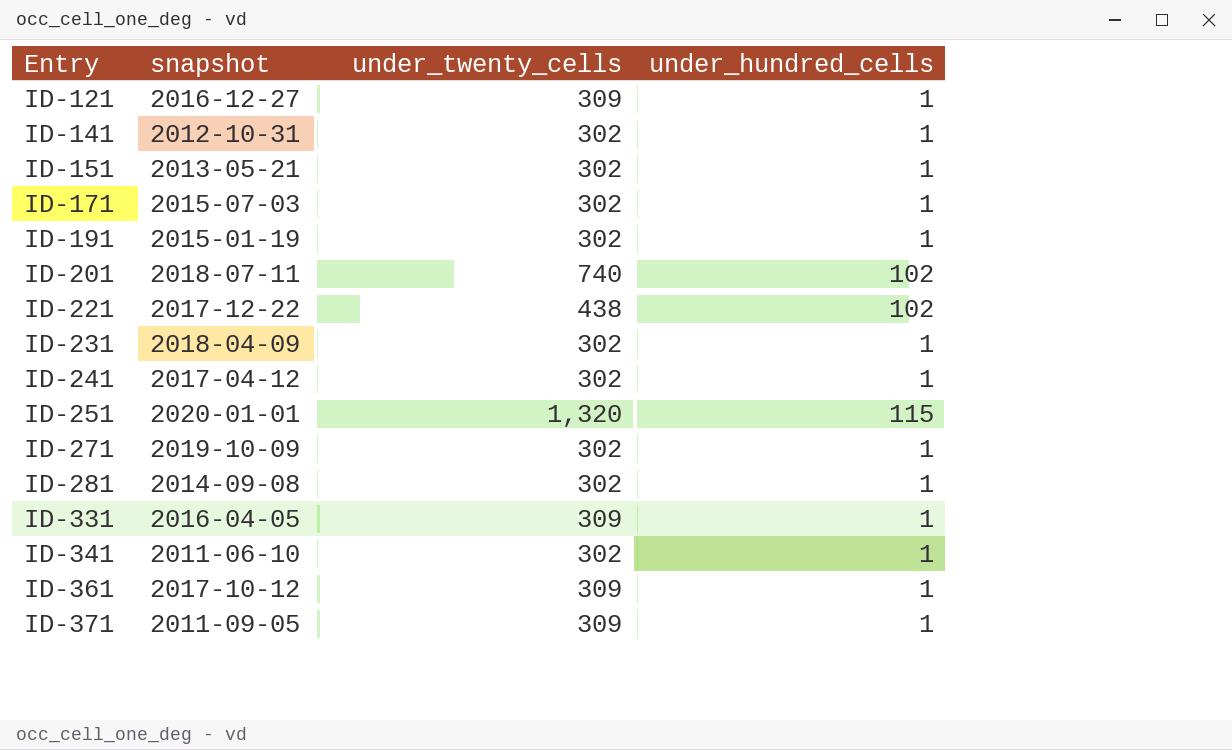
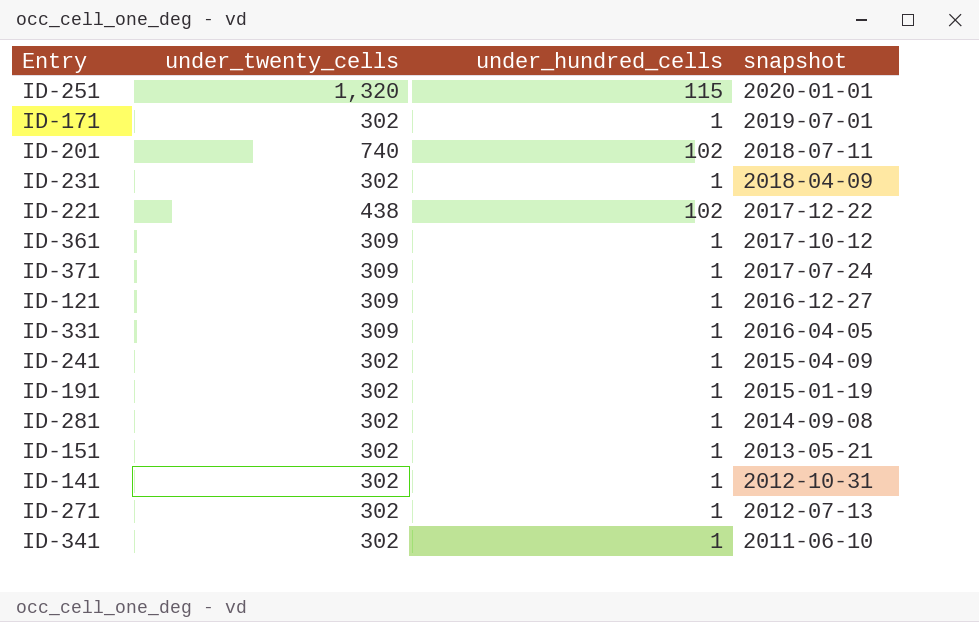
row order: Entry ascending -> snapshot descending
column snapshot | position: 2 -> 4
ID-171 | snapshot: 2015-07-03 -> 2019-07-01
ID-371 | snapshot: 2011-09-05 -> 2017-07-24
ID-241 | snapshot: 2017-04-12 -> 2015-04-09
ID-271 | snapshot: 2019-10-09 -> 2012-07-13

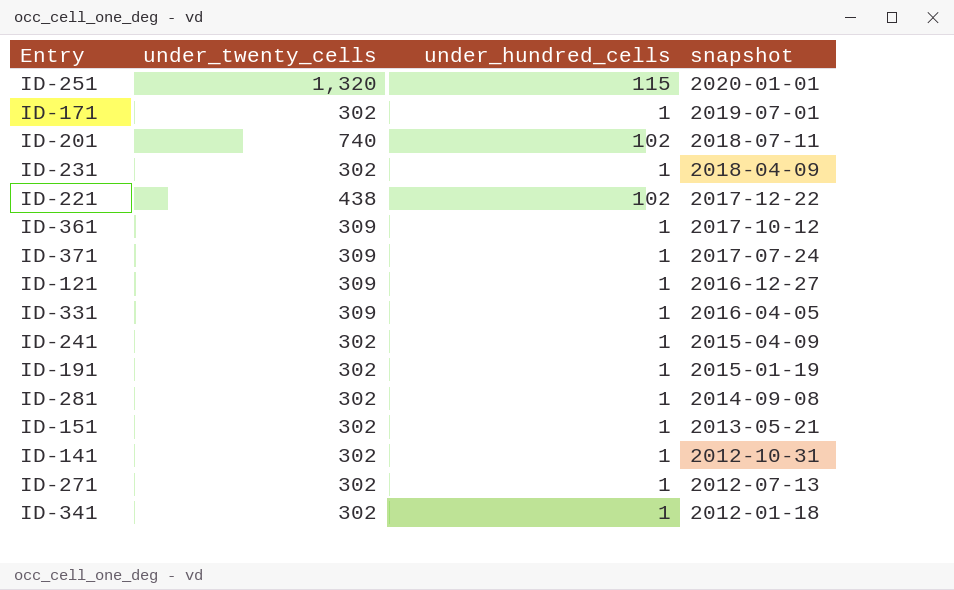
ID-341 | snapshot: 2011-06-10 -> 2012-01-18

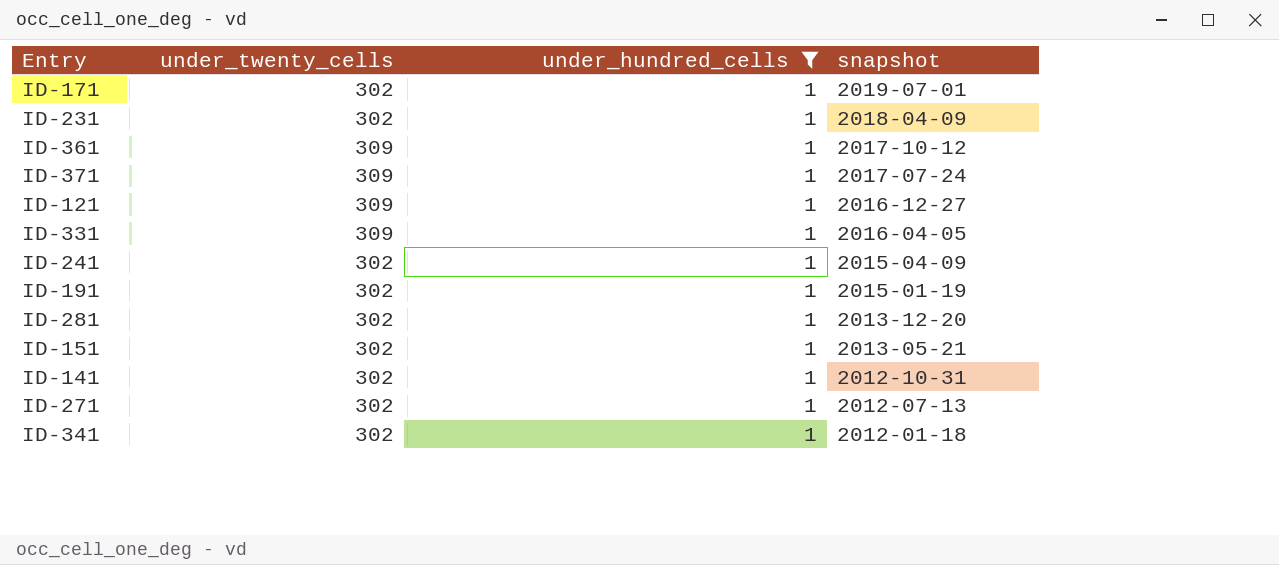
filter: none -> under_hundred_cells = 1
ID-281 | snapshot: 2014-09-08 -> 2013-12-20

